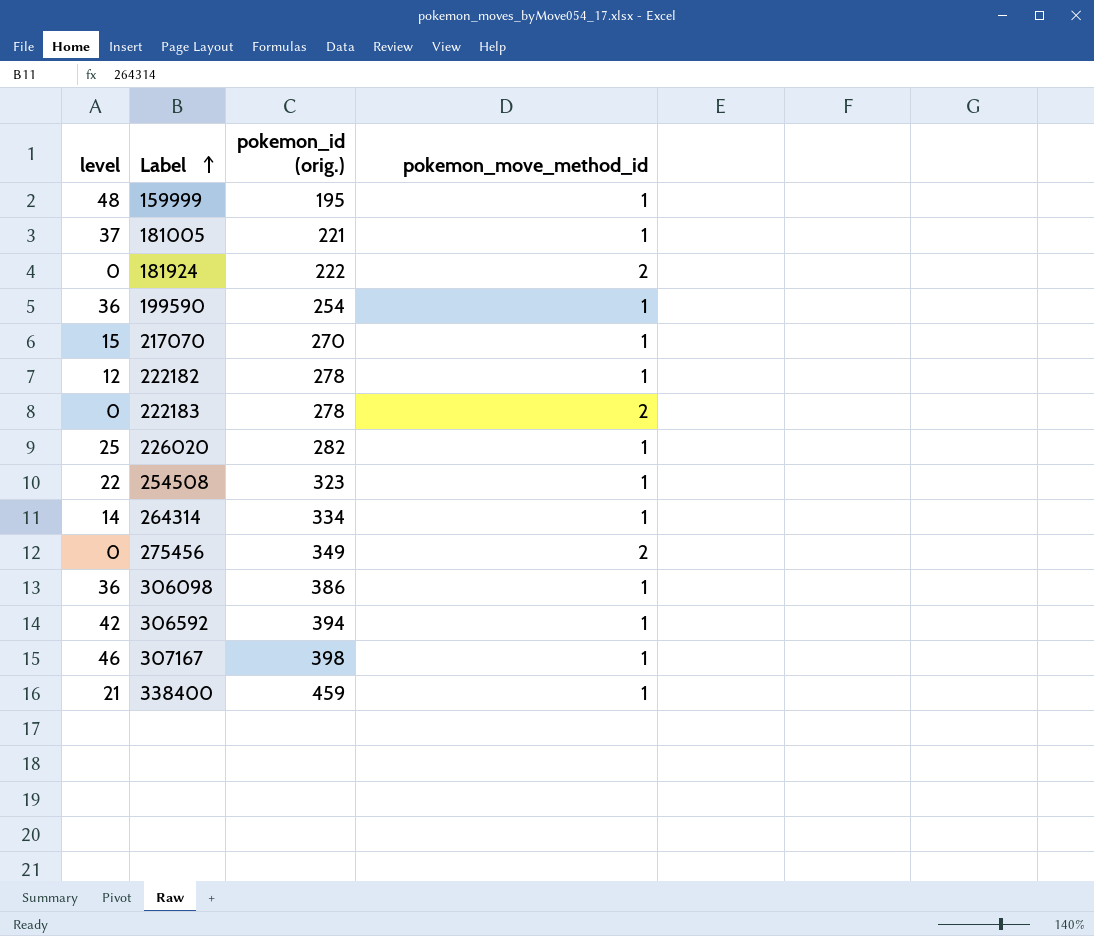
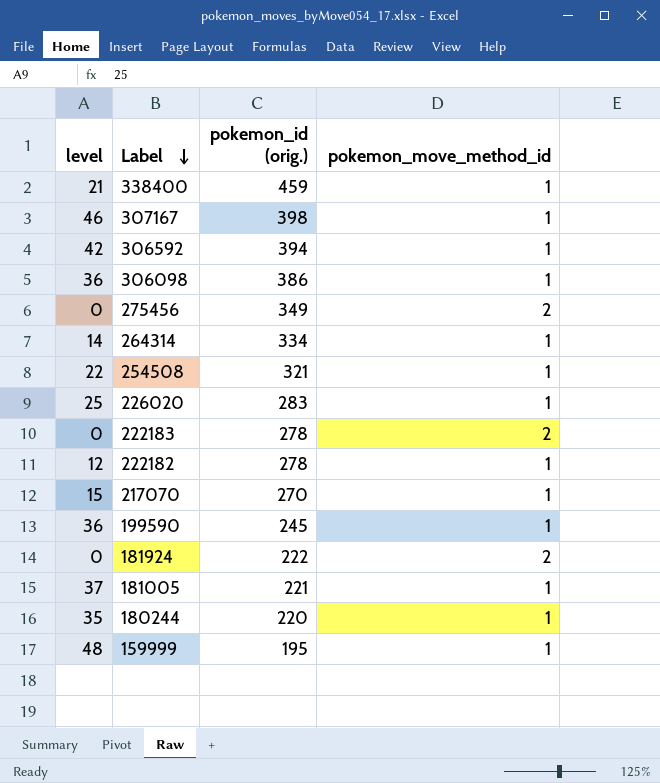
row order: Label ascending -> Label descending
254508 | pokemon_id (orig.): 323 -> 321
226020 | pokemon_id (orig.): 282 -> 283
199590 | pokemon_id (orig.): 254 -> 245
row 180244: none -> 35 | 220 | 1

